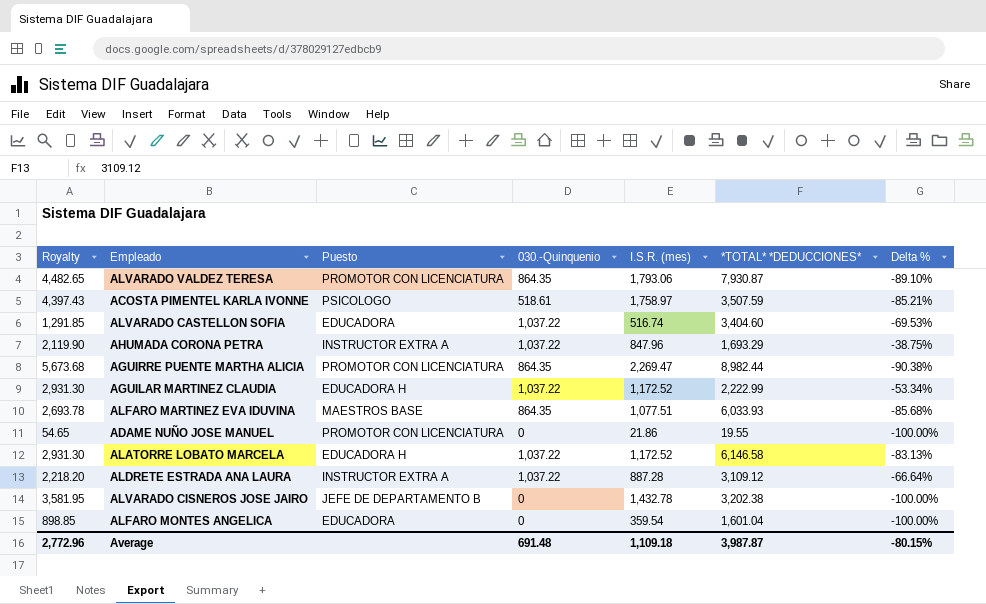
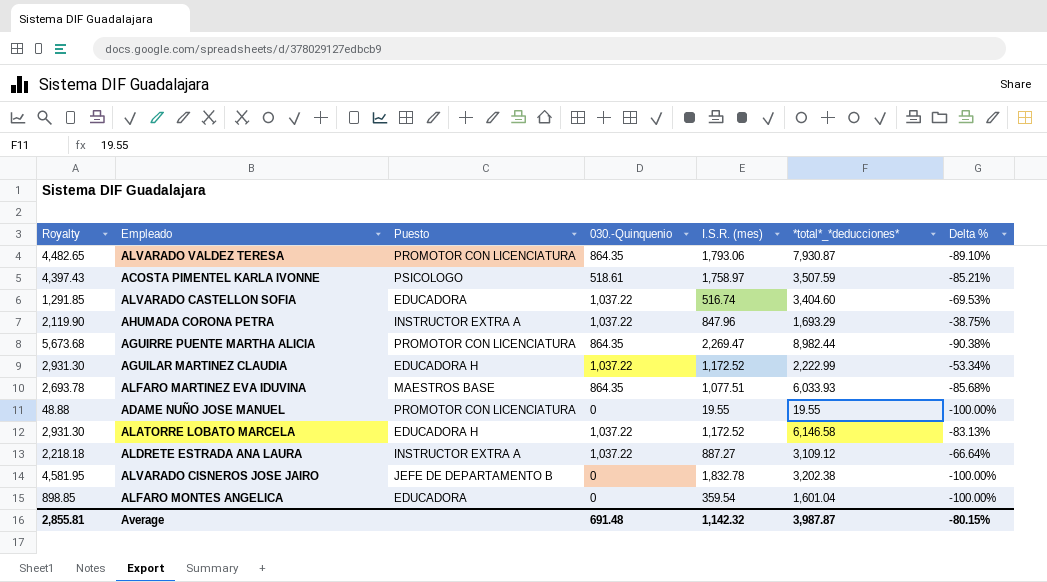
column name: *TOTAL* *DEDUCCIONES* -> *total*_*deducciones*
ADAME NUÑO JOSE MANUEL | Royalty: 54.65 -> 48.88
ADAME NUÑO JOSE MANUEL | I.S.R. (mes): 21.86 -> 19.55
ALDRETE ESTRADA ANA LAURA | Royalty: 2,218.20 -> 2,218.18
ALDRETE ESTRADA ANA LAURA | I.S.R. (mes): 887.28 -> 887.27
ALVARADO CISNEROS JOSE JAIRO | Royalty: 3,581.95 -> 4,581.95
ALVARADO CISNEROS JOSE JAIRO | I.S.R. (mes): 1,432.78 -> 1,832.78
Average | Royalty: 2,772.96 -> 2,855.81
Average | I.S.R. (mes): 1,109.18 -> 1,142.32

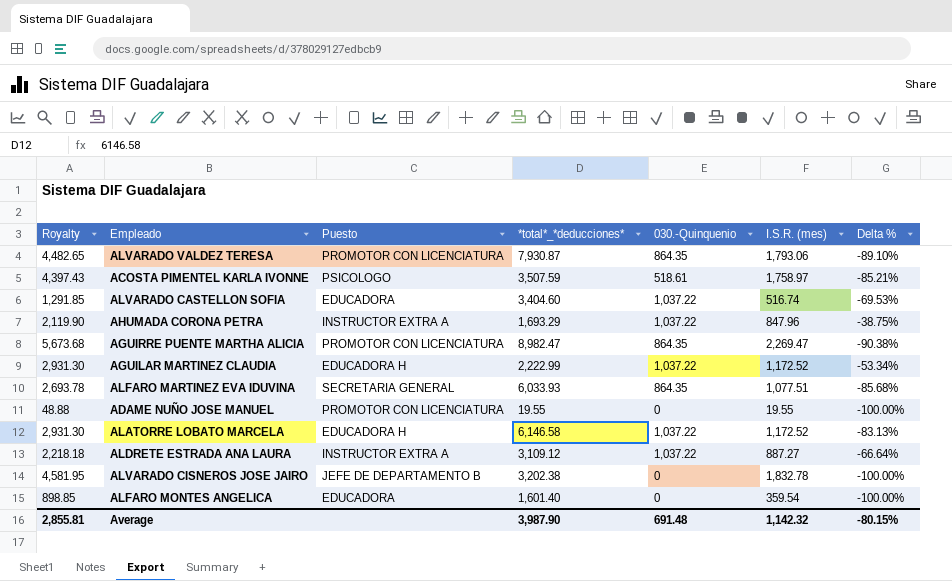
column *total*_*deducciones* | position: 6 -> 4
AGUIRRE PUENTE MARTHA ALICIA | *total*_*deducciones*: 8,982.44 -> 8,982.47
ALFARO MARTINEZ EVA IDUVINA | Puesto: MAESTROS BASE -> SECRETARIA GENERAL
ALFARO MONTES ANGELICA | *total*_*deducciones*: 1,601.04 -> 1,601.40
Average | *total*_*deducciones*: 3,987.87 -> 3,987.90

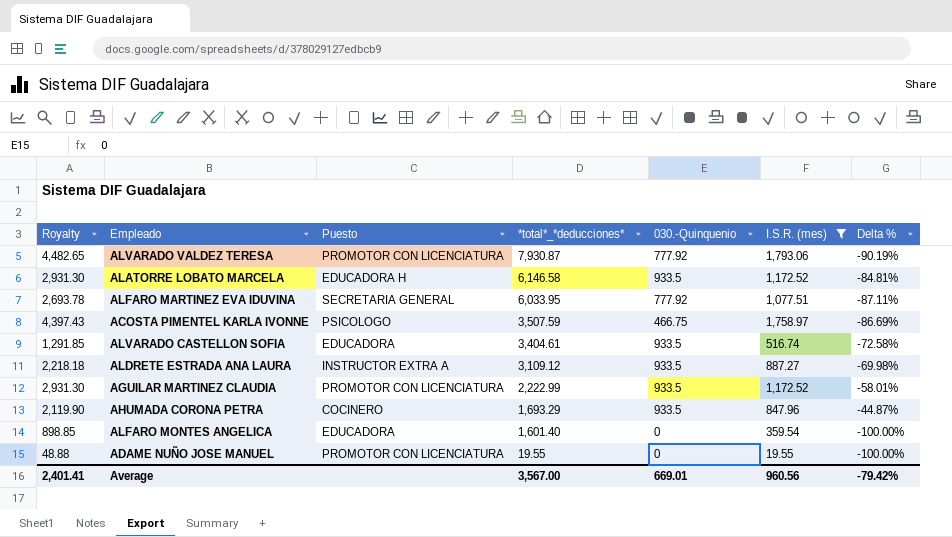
filter: none -> I.S.R. (mes) <= 1,793.06
row order: none -> *total*_*deducciones* descending
ALVARADO VALDEZ TERESA | 030.-Quinquenio: 864.35 -> 777.92
ALVARADO VALDEZ TERESA | Delta %: -89.10% -> -90.19%
ALATORRE LOBATO MARCELA | 030.-Quinquenio: 1,037.22 -> 933.5
ALATORRE LOBATO MARCELA | Delta %: -83.13% -> -84.81%
ALFARO MARTINEZ EVA IDUVINA | *total*_*deducciones*: 6,033.93 -> 6,033.95
ALFARO MARTINEZ EVA IDUVINA | 030.-Quinquenio: 864.35 -> 777.92
ALFARO MARTINEZ EVA IDUVINA | Delta %: -85.68% -> -87.11%
ACOSTA PIMENTEL KARLA IVONNE | 030.-Quinquenio: 518.61 -> 466.75
ACOSTA PIMENTEL KARLA IVONNE | Delta %: -85.21% -> -86.69%
ALVARADO CASTELLON SOFIA | *total*_*deducciones*: 3,404.60 -> 3,404.61
ALVARADO CASTELLON SOFIA | 030.-Quinquenio: 1,037.22 -> 933.5
ALVARADO CASTELLON SOFIA | Delta %: -69.53% -> -72.58%
ALDRETE ESTRADA ANA LAURA | 030.-Quinquenio: 1,037.22 -> 933.5
ALDRETE ESTRADA ANA LAURA | Delta %: -66.64% -> -69.98%
AGUILAR MARTINEZ CLAUDIA | Puesto: EDUCADORA H -> PROMOTOR CON LICENCIATURA
AGUILAR MARTINEZ CLAUDIA | 030.-Quinquenio: 1,037.22 -> 933.5
AGUILAR MARTINEZ CLAUDIA | Delta %: -53.34% -> -58.01%
AHUMADA CORONA PETRA | Puesto: INSTRUCTOR EXTRA A -> COCINERO
AHUMADA CORONA PETRA | 030.-Quinquenio: 1,037.22 -> 933.5
AHUMADA CORONA PETRA | Delta %: -38.75% -> -44.87%
Average | Royalty: 2,855.81 -> 2,401.41
Average | *total*_*deducciones*: 3,987.90 -> 3,567.00
Average | 030.-Quinquenio: 691.48 -> 669.01
Average | I.S.R. (mes): 1,142.32 -> 960.56
Average | Delta %: -80.15% -> -79.42%

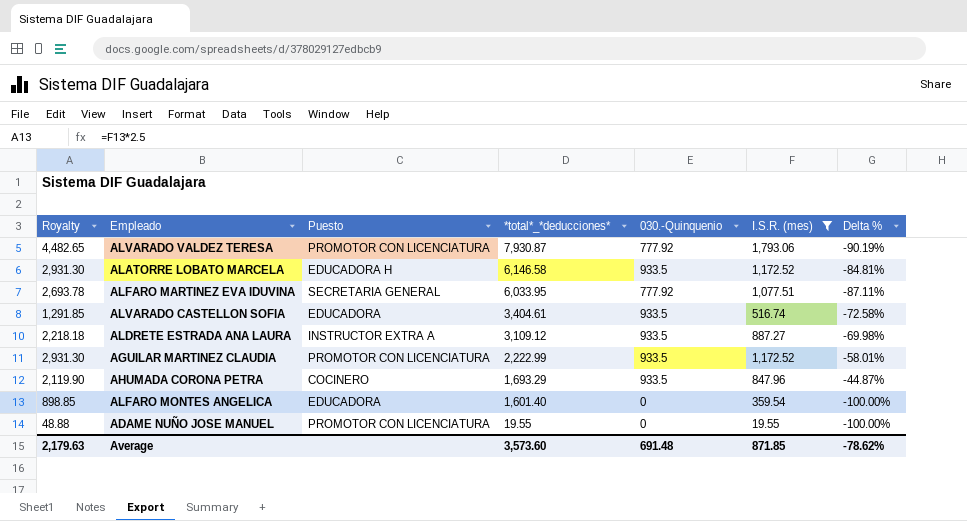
row ACOSTA PIMENTEL KARLA IVONNE: 4,397.43 | PSICOLOGO | 3,507.59 | 466.75 | 1,758.97 | -86.69% -> none
Average | Royalty: 2,401.41 -> 2,179.63
Average | *total*_*deducciones*: 3,567.00 -> 3,573.60
Average | 030.-Quinquenio: 669.01 -> 691.48
Average | I.S.R. (mes): 960.56 -> 871.85
Average | Delta %: -79.42% -> -78.62%

